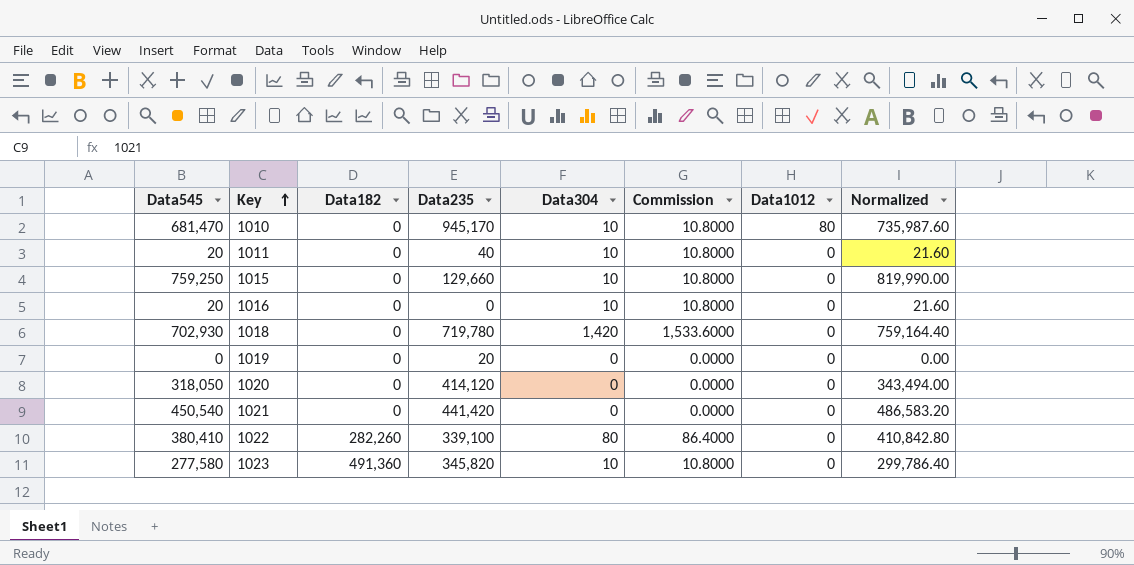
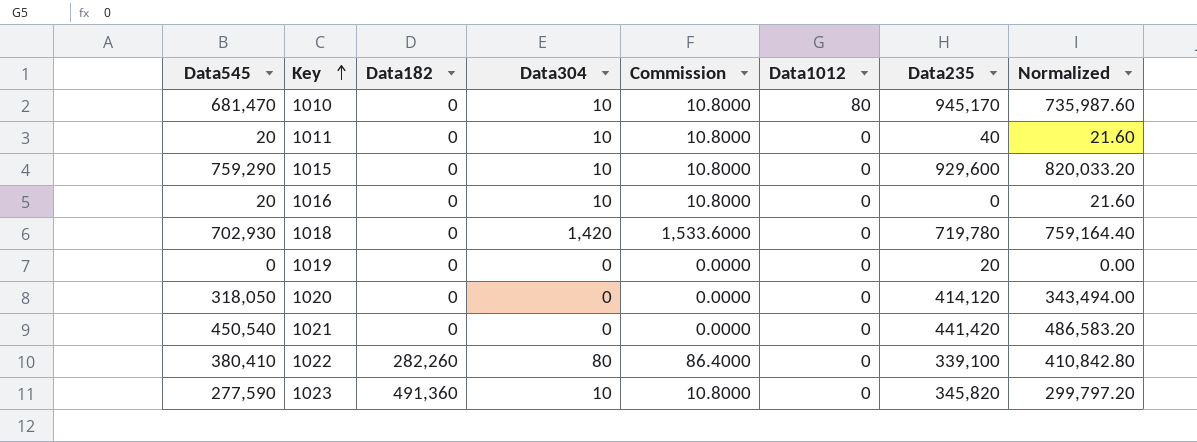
column Data235 | position: 4 -> 7
1015 | Data545: 759,250 -> 759,290
1015 | Data235: 129,660 -> 929,600
1015 | Normalized: 819,990.00 -> 820,033.20
1023 | Data545: 277,580 -> 277,590
1023 | Normalized: 299,786.40 -> 299,797.20

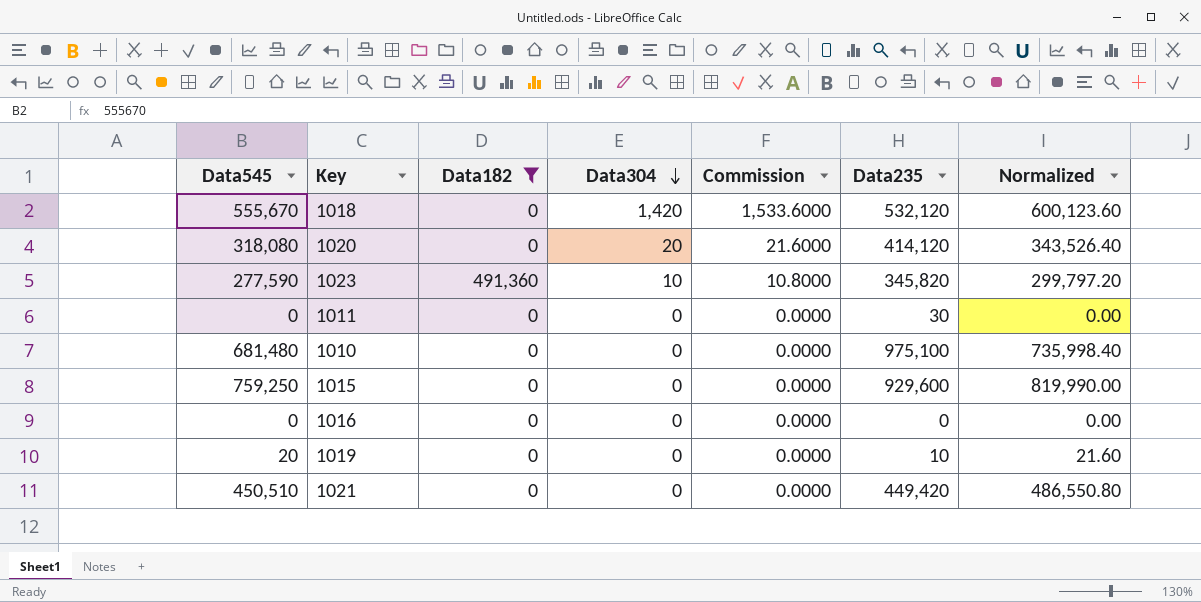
filter: none -> Data182 != 282,260
row order: Key ascending -> Data304 descending
column Data1012 | position: 6 -> none
1018 | Data545: 702,930 -> 555,670
1018 | Data235: 719,780 -> 532,120
1018 | Normalized: 759,164.40 -> 600,123.60
1020 | Data545: 318,050 -> 318,080
1020 | Data304: 0 -> 20
1020 | Commission: 0.0000 -> 21.6000
1020 | Normalized: 343,494.00 -> 343,526.40
1011 | Data545: 20 -> 0
1011 | Data304: 10 -> 0
1011 | Commission: 10.8000 -> 0.0000
1011 | Data235: 40 -> 30
1011 | Normalized: 21.60 -> 0.00
1010 | Data545: 681,470 -> 681,480
1010 | Data304: 10 -> 0
1010 | Commission: 10.8000 -> 0.0000
1010 | Data235: 945,170 -> 975,100
1010 | Normalized: 735,987.60 -> 735,998.40
1015 | Data545: 759,290 -> 759,250
1015 | Data304: 10 -> 0
1015 | Commission: 10.8000 -> 0.0000
1015 | Normalized: 820,033.20 -> 819,990.00
1016 | Data545: 20 -> 0
1016 | Data304: 10 -> 0
1016 | Commission: 10.8000 -> 0.0000
1016 | Normalized: 21.60 -> 0.00
1019 | Data545: 0 -> 20
1019 | Data235: 20 -> 10
1019 | Normalized: 0.00 -> 21.60
1021 | Data545: 450,540 -> 450,510
1021 | Data235: 441,420 -> 449,420
1021 | Normalized: 486,583.20 -> 486,550.80

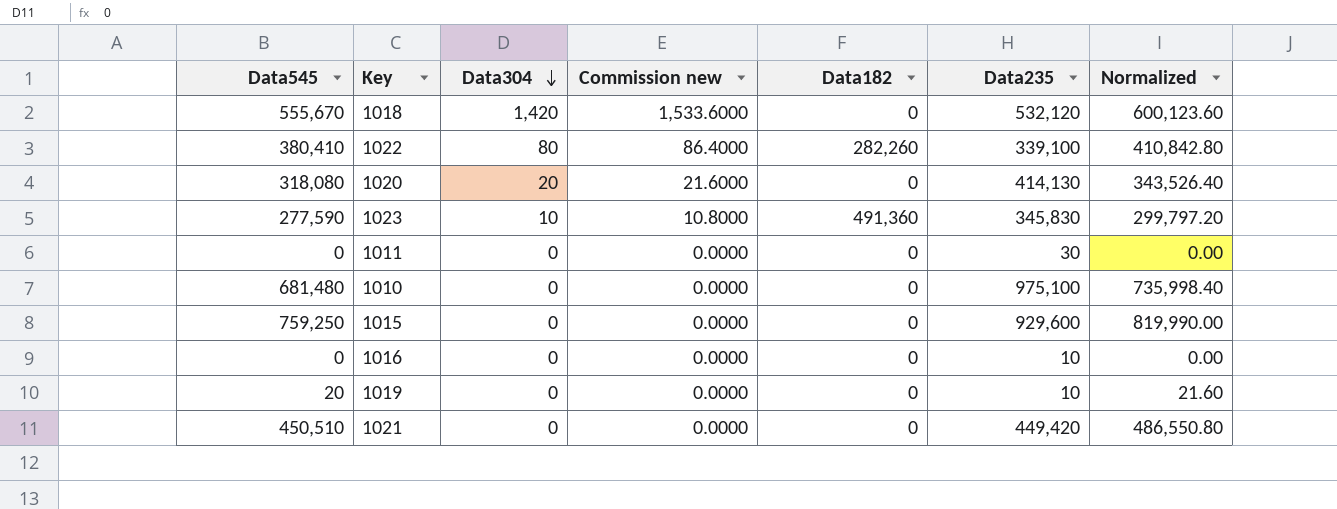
filter: Data182 != 282,260 -> none
column name: Commission -> Commission new
column Data182 | position: 3 -> 5
1020 | Data235: 414,120 -> 414,130
1023 | Data235: 345,820 -> 345,830
1016 | Data235: 0 -> 10

